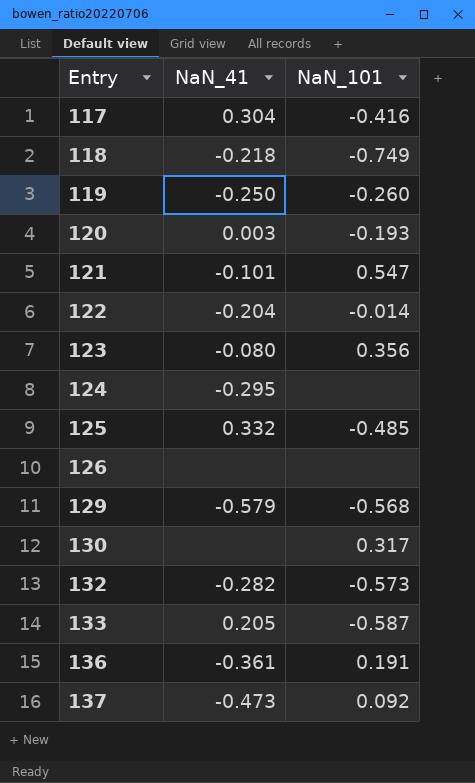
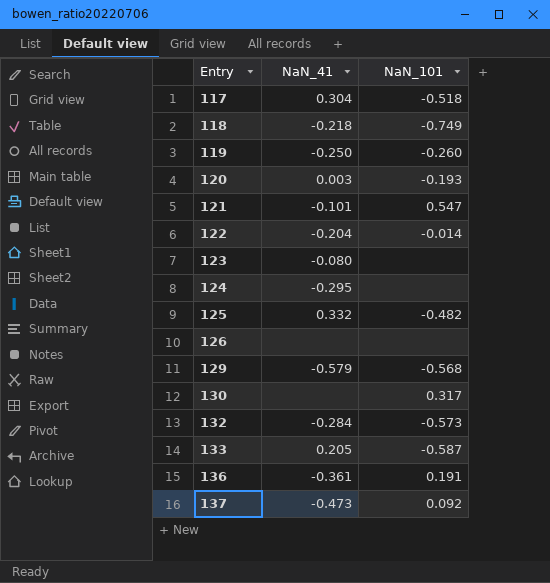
117 | NaN_101: -0.416 -> -0.518
123 | NaN_101: 0.356 -> none
125 | NaN_101: -0.485 -> -0.482
132 | NaN_41: -0.282 -> -0.284

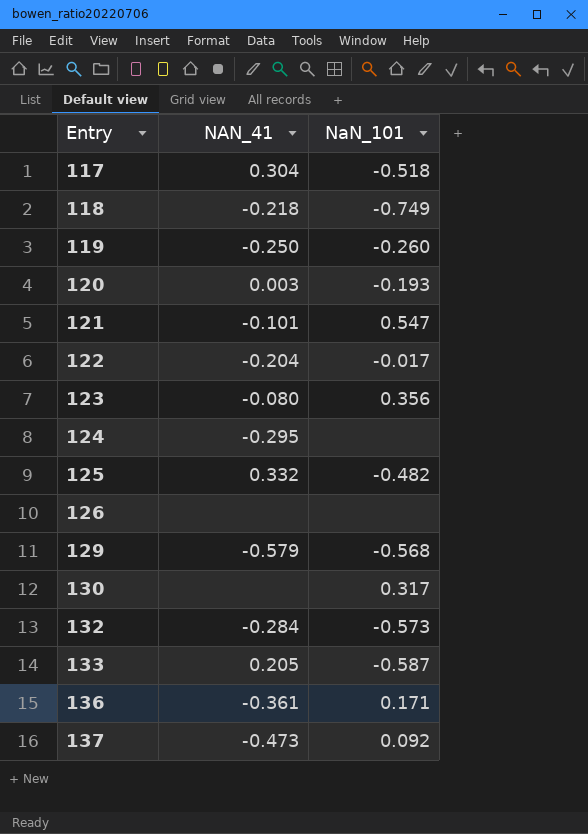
column name: NaN_41 -> NAN_41
122 | NaN_101: -0.014 -> -0.017
123 | NaN_101: none -> 0.356
136 | NaN_101: 0.191 -> 0.171

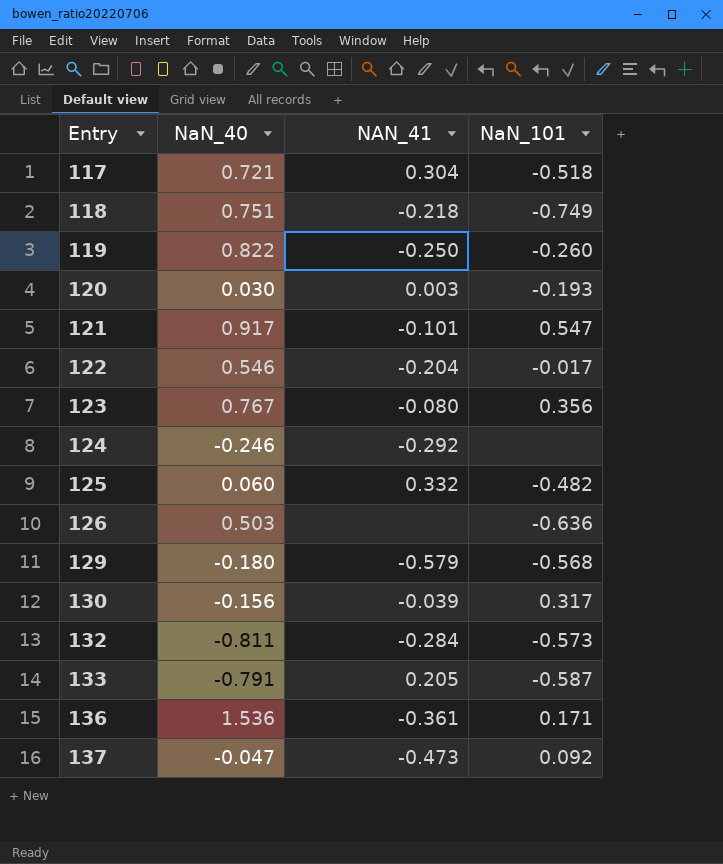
column NaN_40 | position: none -> 2
124 | NAN_41: -0.295 -> -0.292
126 | NaN_101: none -> -0.636
130 | NAN_41: none -> -0.039

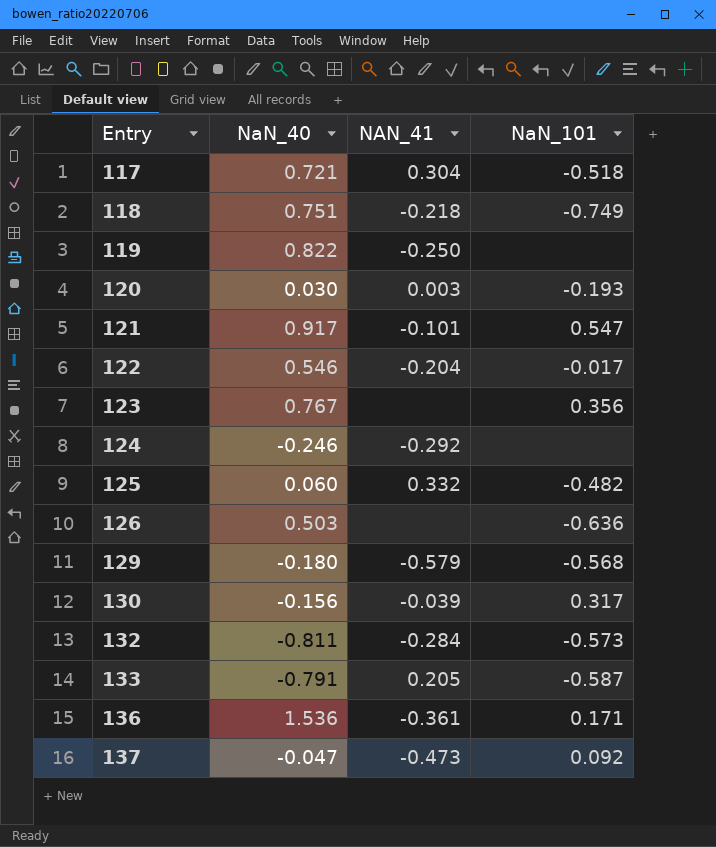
119 | NaN_101: -0.260 -> none
123 | NAN_41: -0.080 -> none

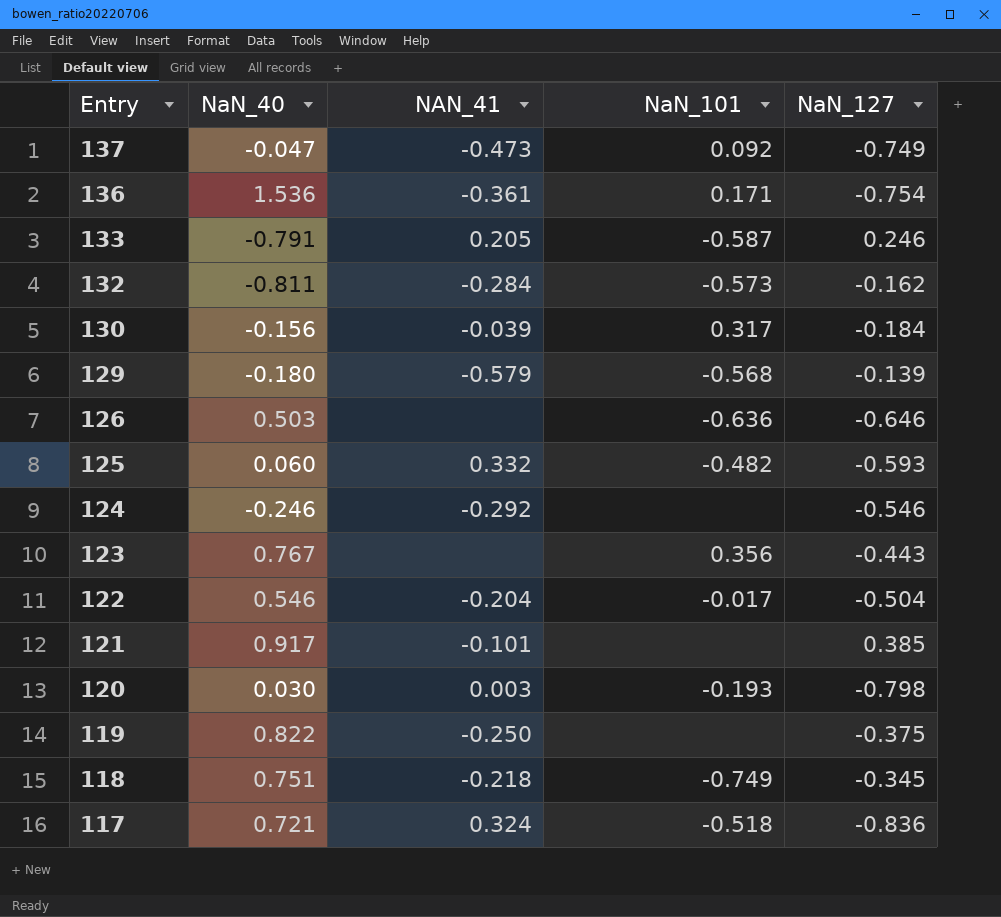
row order: Entry ascending -> Entry descending
column NaN_127 | position: none -> 5
121 | NaN_101: 0.547 -> none
117 | NAN_41: 0.304 -> 0.324

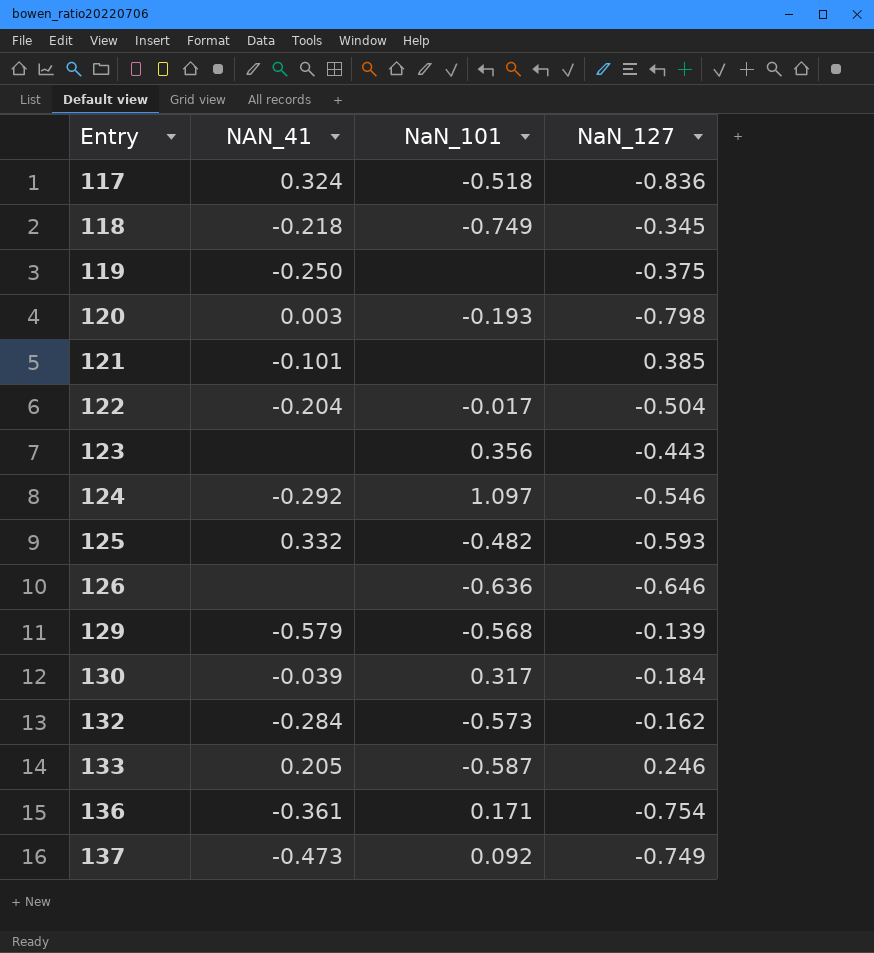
row order: Entry descending -> Entry ascending
column NaN_40 | position: 2 -> none
124 | NaN_101: none -> 1.097

